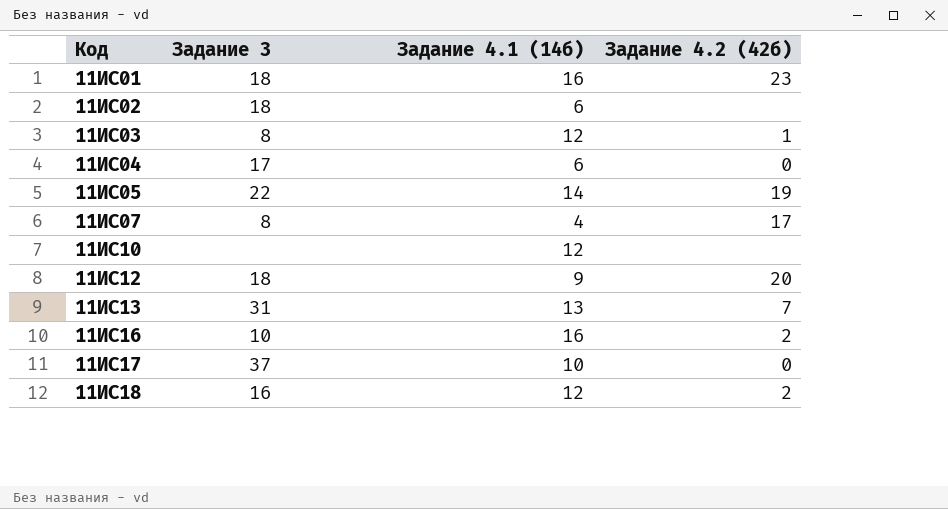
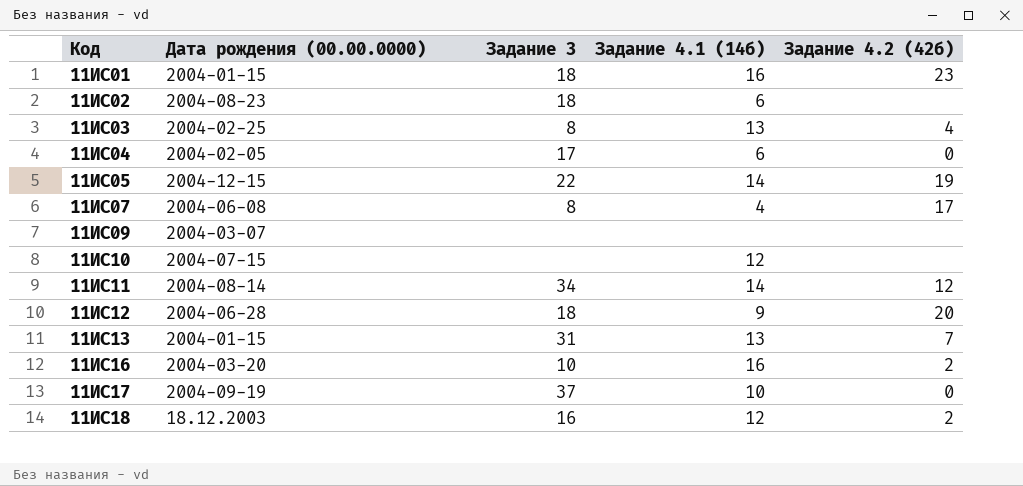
column Дата рождения (00.00.0000) | position: none -> 2
11ИС03 | Задание 4.1 (14б): 12 -> 13
11ИС03 | Задание 4.2 (42б): 1 -> 4
row 11ИС09: none -> 2004-03-07 | none | none | none
row 11ИС11: none -> 2004-08-14 | 34 | 14 | 12

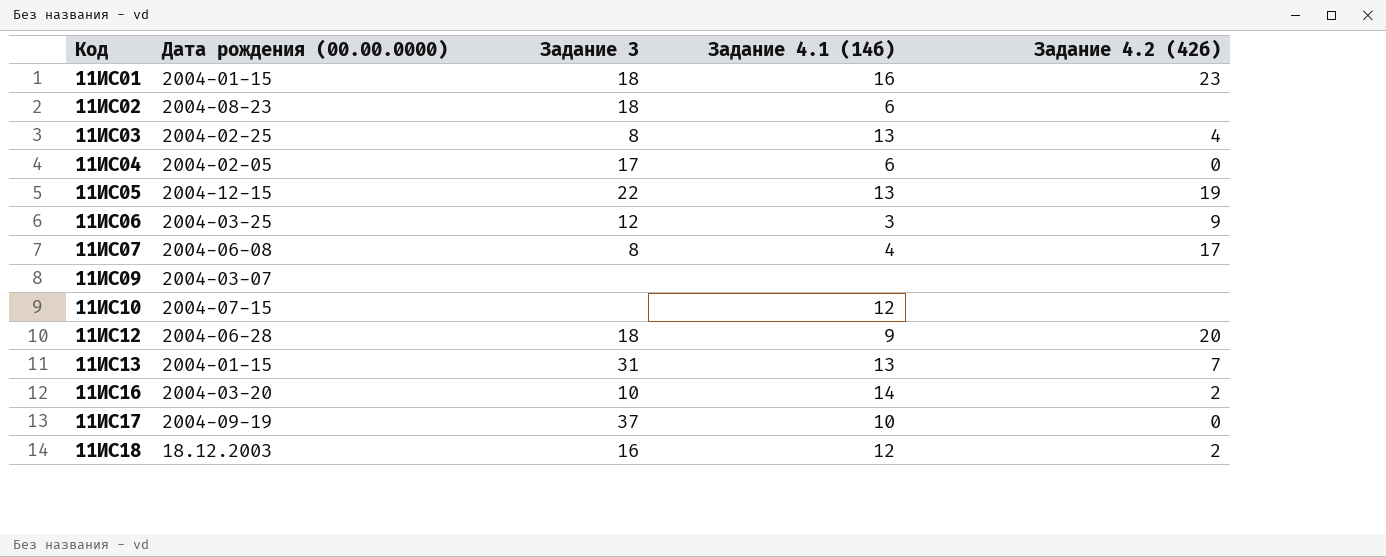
row 11ИС11: 2004-08-14 | 34 | 14 | 12 -> none
11ИС05 | Задание 4.1 (14б): 14 -> 13
row 11ИС06: none -> 2004-03-25 | 12 | 3 | 9
11ИС16 | Задание 4.1 (14б): 16 -> 14

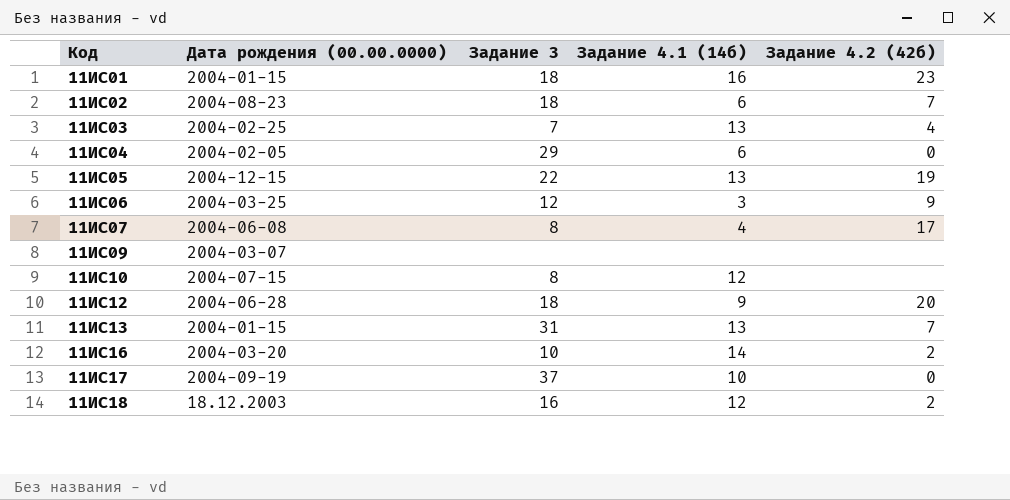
11ИС02 | Задание 4.2 (42б): none -> 7
11ИС03 | Задание 3: 8 -> 7
11ИС04 | Задание 3: 17 -> 29
11ИС10 | Задание 3: none -> 8

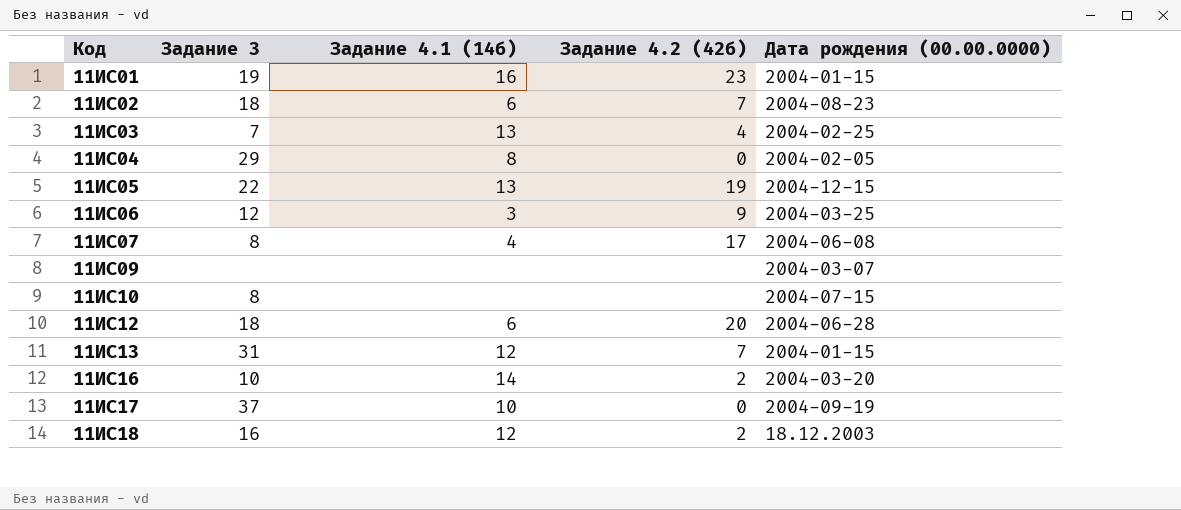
column Дата рождения (00.00.0000) | position: 2 -> 5
11ИС01 | Задание 3: 18 -> 19
11ИС04 | Задание 4.1 (14б): 6 -> 8
11ИС10 | Задание 4.1 (14б): 12 -> none
11ИС12 | Задание 4.1 (14б): 9 -> 6
11ИС13 | Задание 4.1 (14б): 13 -> 12

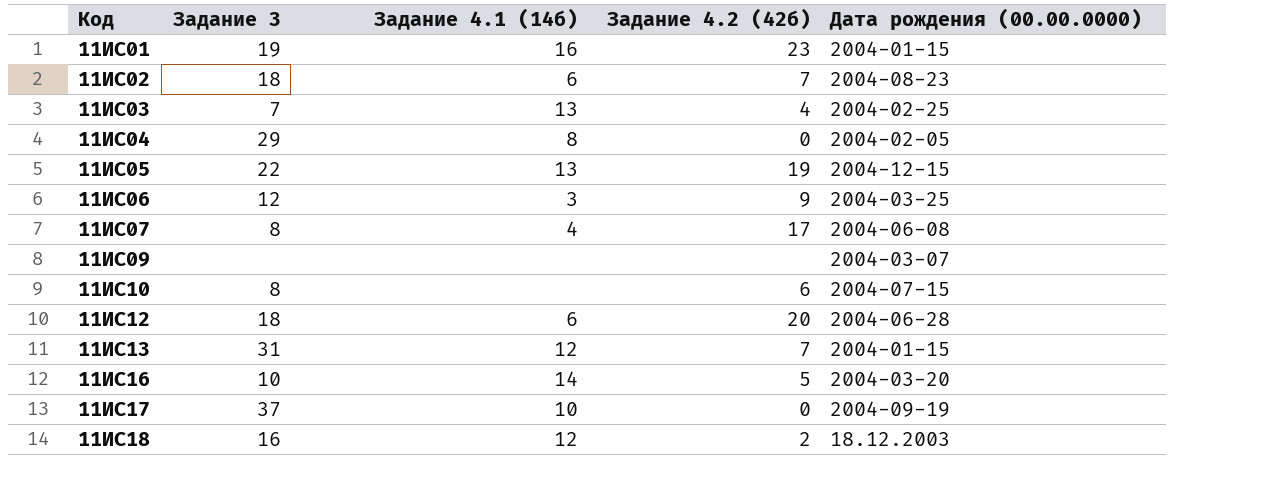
11ИС10 | Задание 4.2 (42б): none -> 6
11ИС16 | Задание 4.2 (42б): 2 -> 5

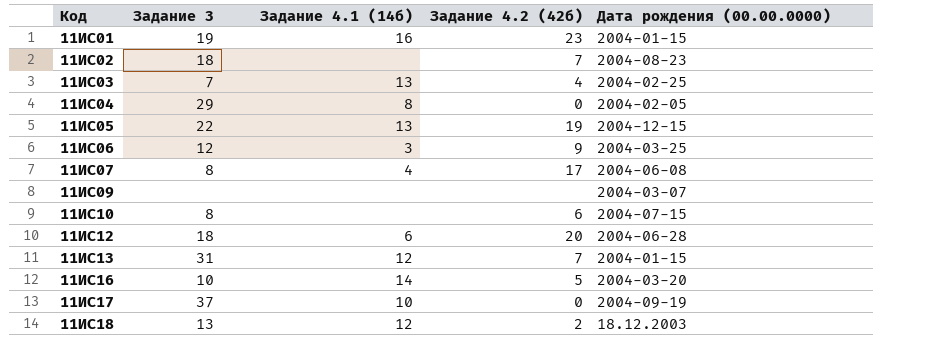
11ИС02 | Задание 4.1 (14б): 6 -> none
11ИС18 | Задание 3: 16 -> 13

